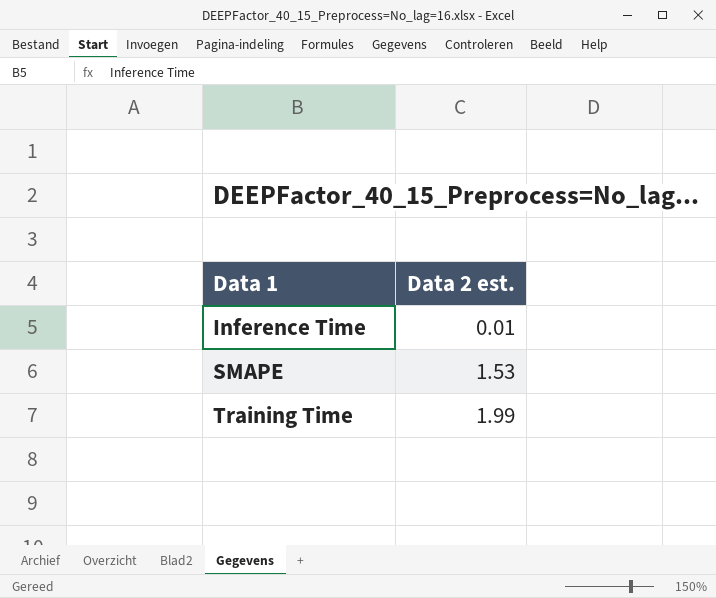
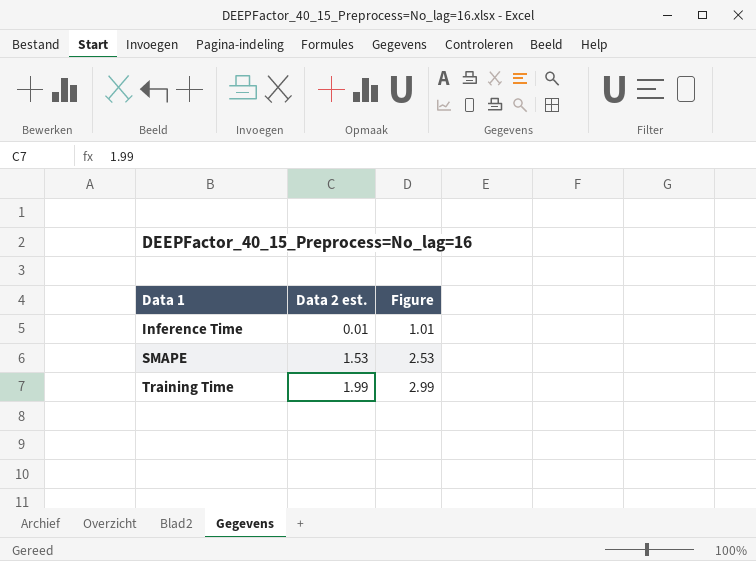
column Figure | formula: none -> [Data 2 est.] + 1

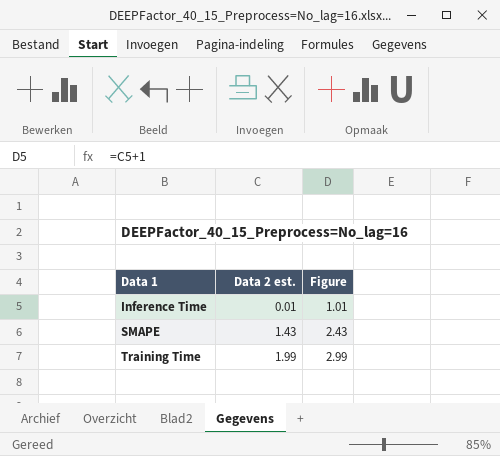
SMAPE | Data 2 est.: 1.53 -> 1.43
SMAPE | Figure: 2.53 -> 2.43

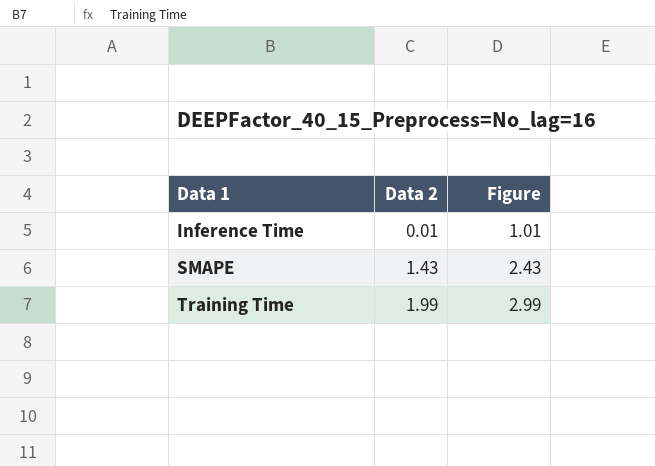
column name: Data 2 est. -> Data 2

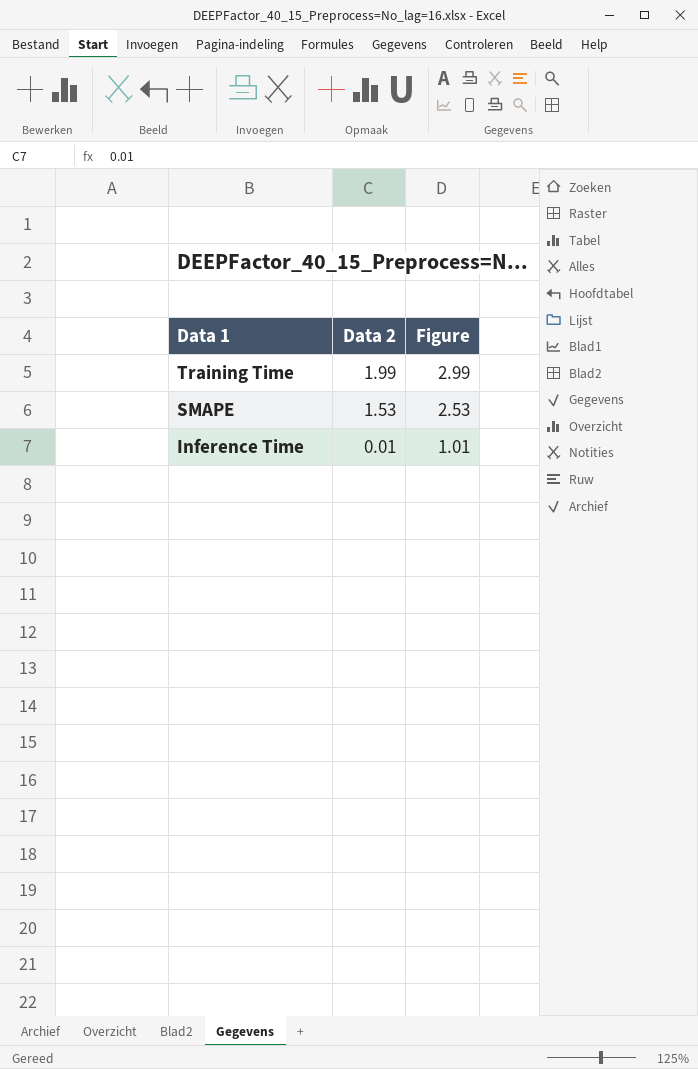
row order: Data 1 ascending -> Data 1 descending
SMAPE | Data 2: 1.43 -> 1.53
SMAPE | Figure: 2.43 -> 2.53

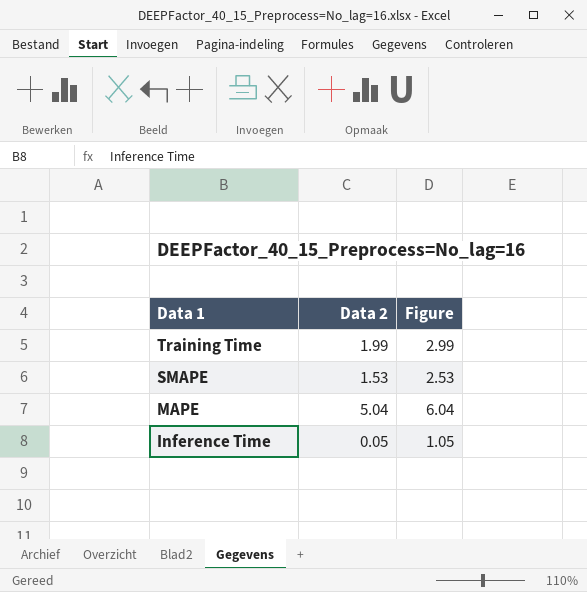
row MAPE: none -> 5.04 | 6.04
Inference Time | Data 2: 0.01 -> 0.05
Inference Time | Figure: 1.01 -> 1.05

